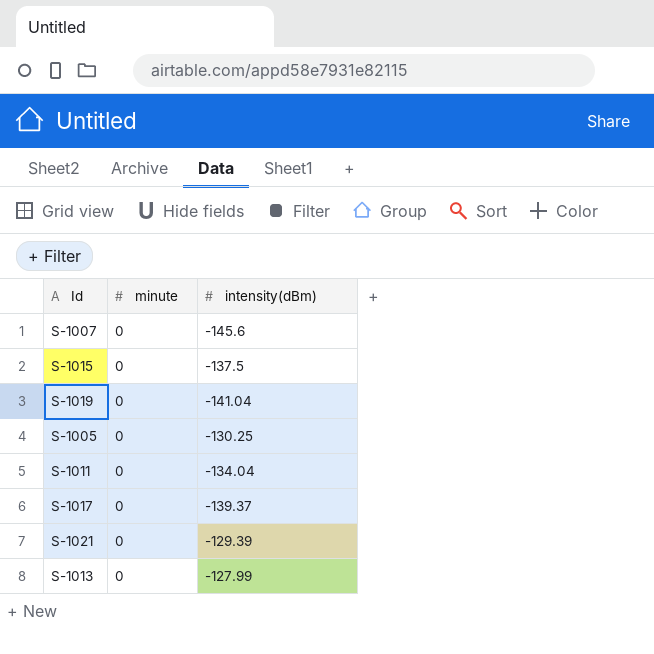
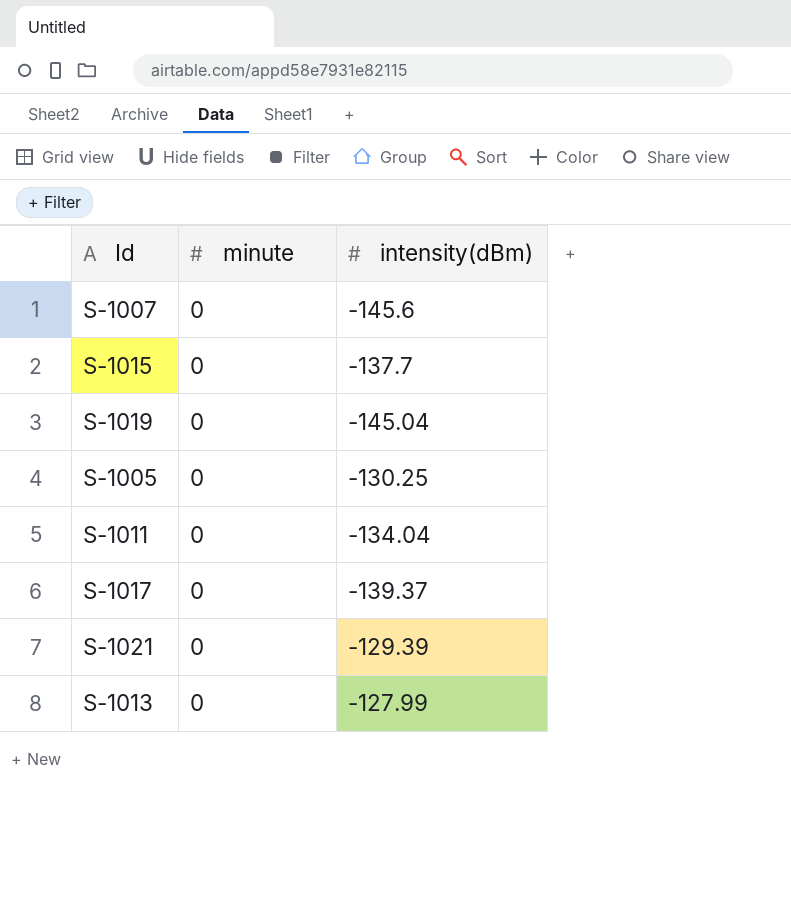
S-1015 | intensity(dBm): -137.5 -> -137.7
S-1019 | intensity(dBm): -141.04 -> -145.04

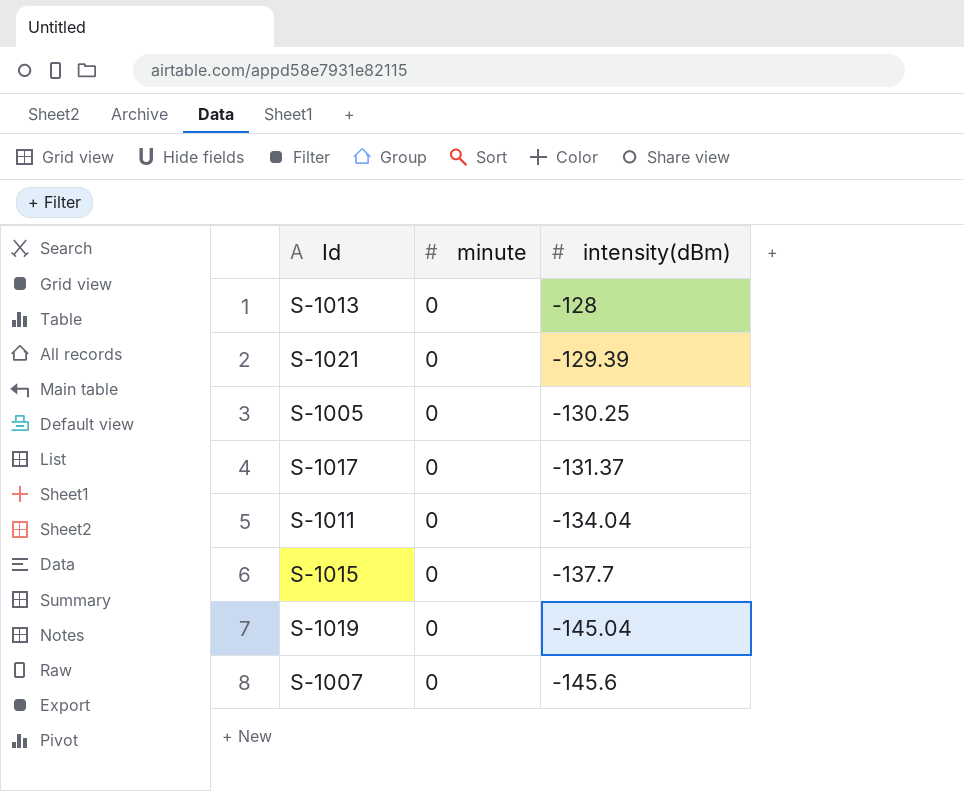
row order: none -> intensity(dBm) descending
S-1013 | intensity(dBm): -127.99 -> -128
S-1017 | intensity(dBm): -139.37 -> -131.37

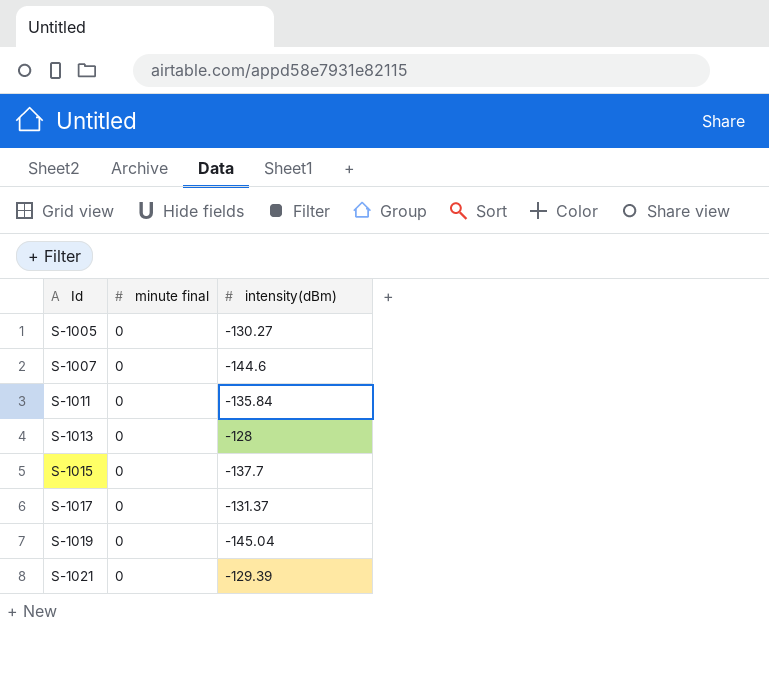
row order: intensity(dBm) descending -> Id ascending
column name: minute -> minute final
S-1005 | intensity(dBm): -130.25 -> -130.27
S-1007 | intensity(dBm): -145.6 -> -144.6
S-1011 | intensity(dBm): -134.04 -> -135.84

